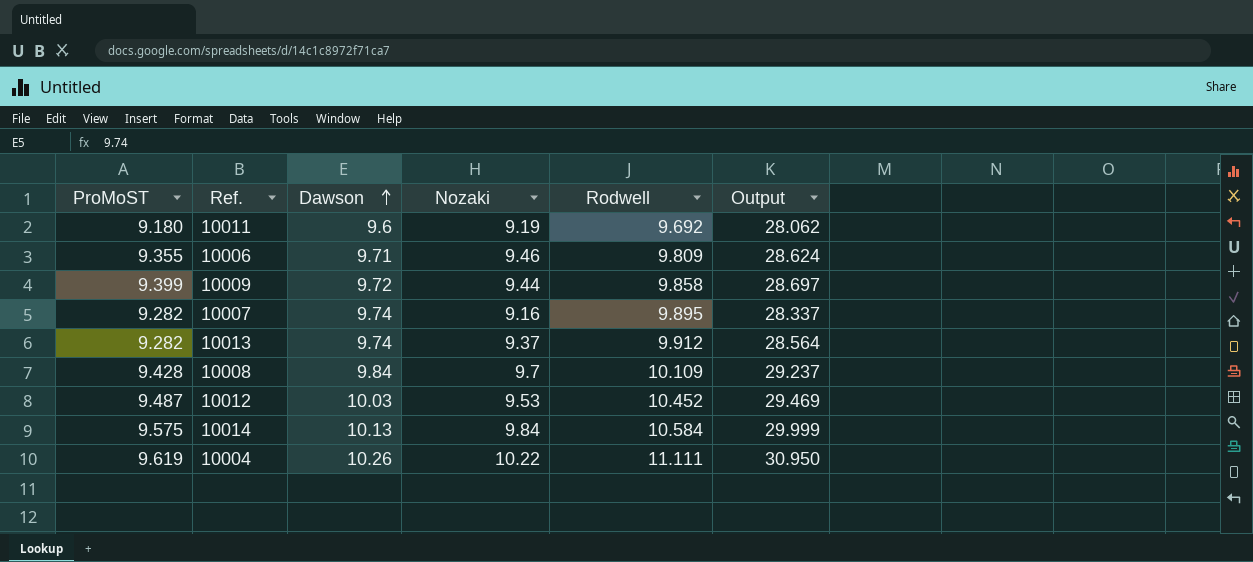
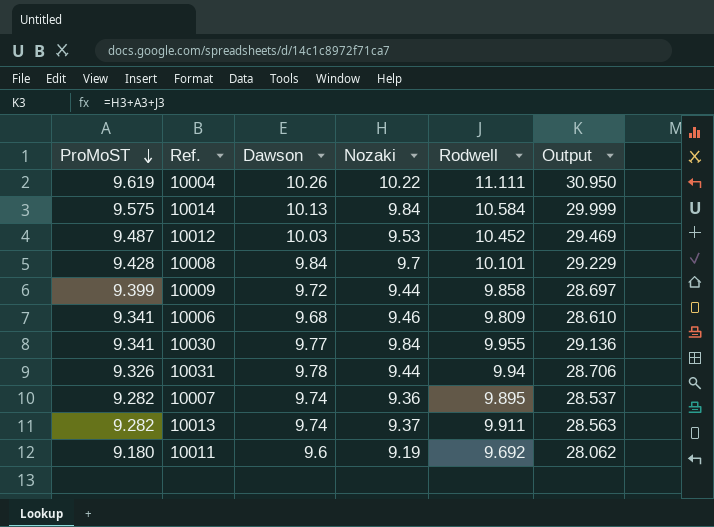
row order: Dawson ascending -> ProMoST descending
10008 | Rodwell: 10.109 -> 10.101
10008 | Output: 29.237 -> 29.229
10006 | ProMoST: 9.355 -> 9.341
10006 | Dawson: 9.71 -> 9.68
10006 | Output: 28.624 -> 28.610
row 10030: none -> 9.341 | 9.77 | 9.84 | 9.955 | 29.136
row 10031: none -> 9.326 | 9.78 | 9.44 | 9.94 | 28.706
10007 | Nozaki: 9.16 -> 9.36
10007 | Output: 28.337 -> 28.537
10013 | Rodwell: 9.912 -> 9.911
10013 | Output: 28.564 -> 28.563

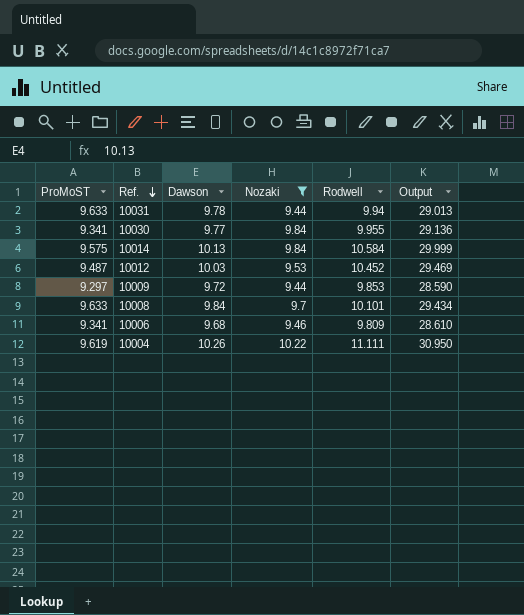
filter: none -> Nozaki >= 9.44
row order: ProMoST descending -> Ref. descending
10031 | ProMoST: 9.326 -> 9.633
10031 | Output: 28.706 -> 29.013
10009 | ProMoST: 9.399 -> 9.297
10009 | Rodwell: 9.858 -> 9.853
10009 | Output: 28.697 -> 28.590
10008 | ProMoST: 9.428 -> 9.633
10008 | Output: 29.229 -> 29.434

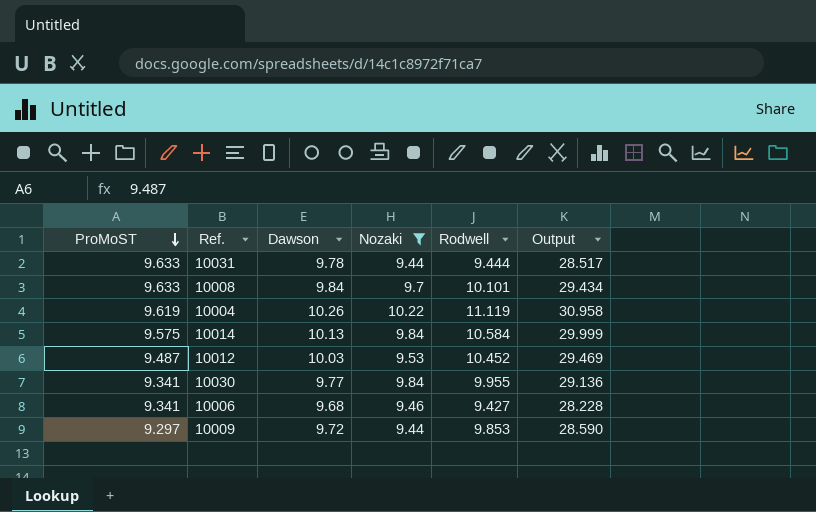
row order: Ref. descending -> ProMoST descending
10031 | Rodwell: 9.94 -> 9.444
10031 | Output: 29.013 -> 28.517
10004 | Rodwell: 11.111 -> 11.119
10004 | Output: 30.950 -> 30.958
10006 | Rodwell: 9.809 -> 9.427
10006 | Output: 28.610 -> 28.228

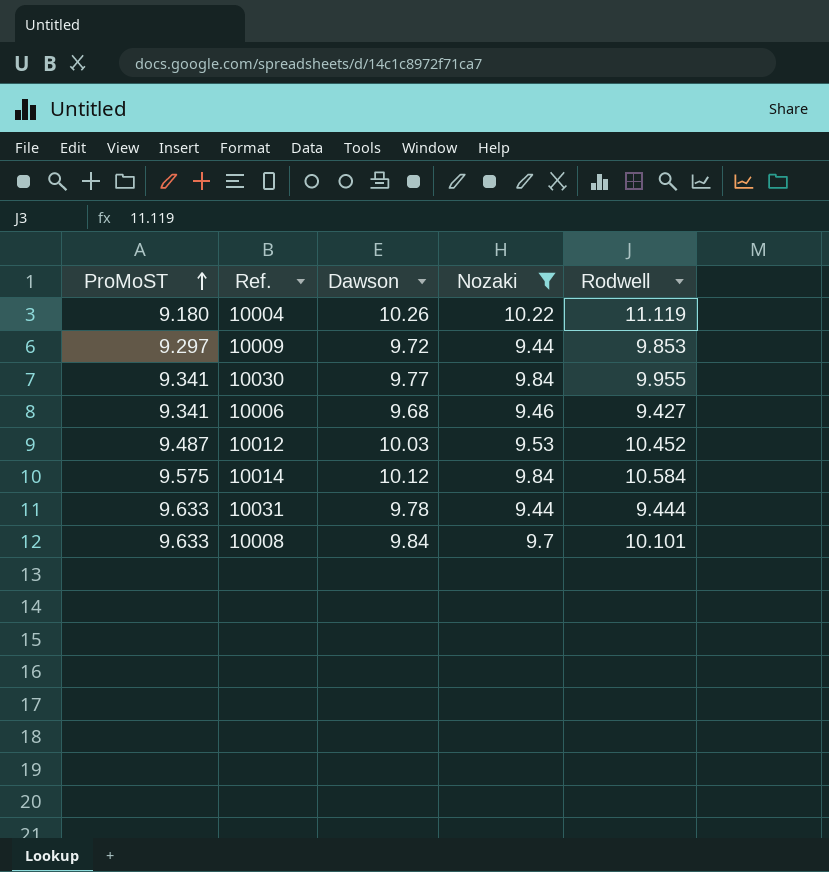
row order: ProMoST descending -> ProMoST ascending
column Output | formula: [ProMoST] + [Nozaki] + [Rodwell] -> none
10004 | ProMoST: 9.619 -> 9.180
10014 | Dawson: 10.13 -> 10.12

